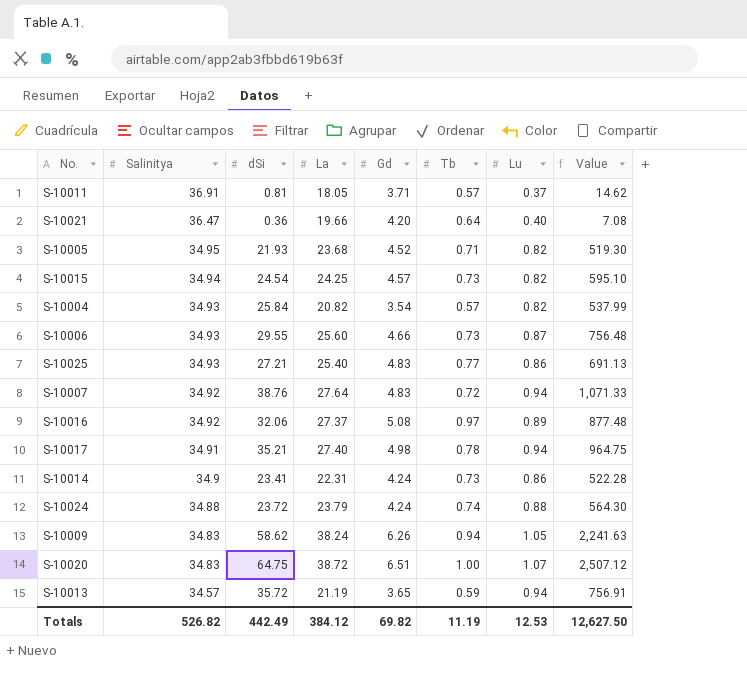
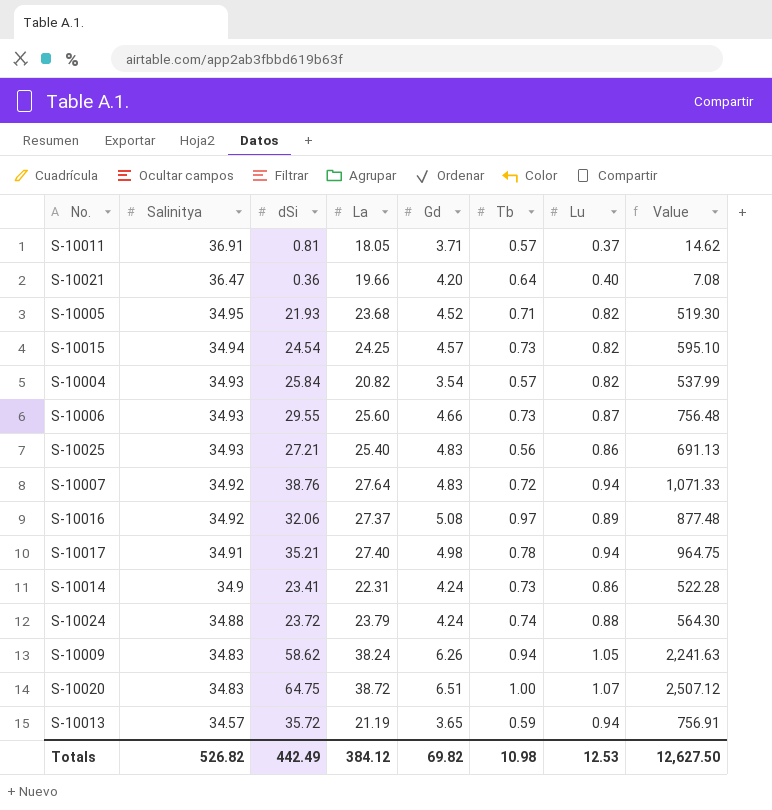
S-10025 | Tb: 0.77 -> 0.56
Totals | Tb: 11.19 -> 10.98

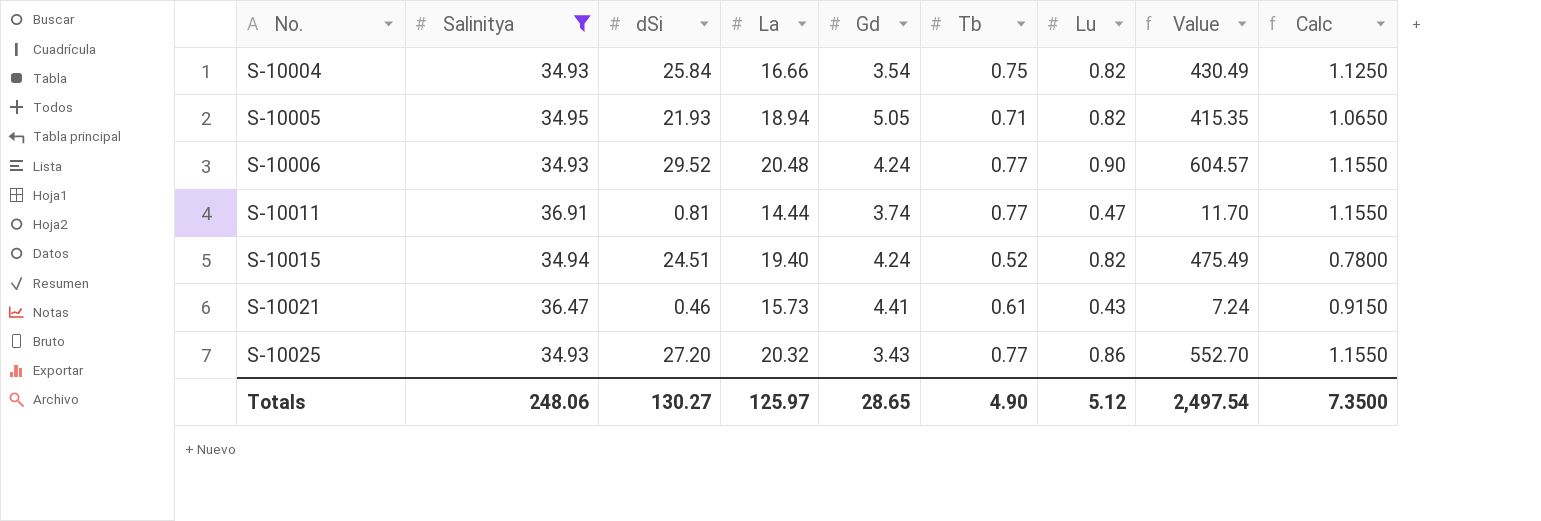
filter: none -> Salinitya >= 34.93
row order: Salinitya descending -> No. ascending
column Calc | formula: none -> [Tb] * 1.5
S-10004 | La: 20.82 -> 16.66
S-10004 | Tb: 0.57 -> 0.75
S-10004 | Value: 537.99 -> 430.49
S-10005 | La: 23.68 -> 18.94
S-10005 | Gd: 4.52 -> 5.05
S-10005 | Value: 519.30 -> 415.35
S-10006 | dSi: 29.55 -> 29.52
S-10006 | La: 25.60 -> 20.48
S-10006 | Gd: 4.66 -> 4.24
S-10006 | Tb: 0.73 -> 0.77
S-10006 | Lu: 0.87 -> 0.90
S-10006 | Value: 756.48 -> 604.57
S-10011 | La: 18.05 -> 14.44
S-10011 | Gd: 3.71 -> 3.74
S-10011 | Tb: 0.57 -> 0.77
S-10011 | Lu: 0.37 -> 0.47
S-10011 | Value: 14.62 -> 11.70
S-10015 | dSi: 24.54 -> 24.51
S-10015 | La: 24.25 -> 19.40
S-10015 | Gd: 4.57 -> 4.24
S-10015 | Tb: 0.73 -> 0.52
S-10015 | Value: 595.10 -> 475.49
S-10021 | dSi: 0.36 -> 0.46
S-10021 | La: 19.66 -> 15.73
S-10021 | Gd: 4.20 -> 4.41
S-10021 | Tb: 0.64 -> 0.61
S-10021 | Lu: 0.40 -> 0.43
S-10021 | Value: 7.08 -> 7.24
S-10025 | dSi: 27.21 -> 27.20
S-10025 | La: 25.40 -> 20.32
S-10025 | Gd: 4.83 -> 3.43
S-10025 | Tb: 0.56 -> 0.77
S-10025 | Value: 691.13 -> 552.70
Totals | Salinitya: 526.82 -> 248.06
Totals | dSi: 442.49 -> 130.27
Totals | La: 384.12 -> 125.97
Totals | Gd: 69.82 -> 28.65
Totals | Tb: 10.98 -> 4.90
Totals | Lu: 12.53 -> 5.12
Totals | Value: 12,627.50 -> 2,497.54

